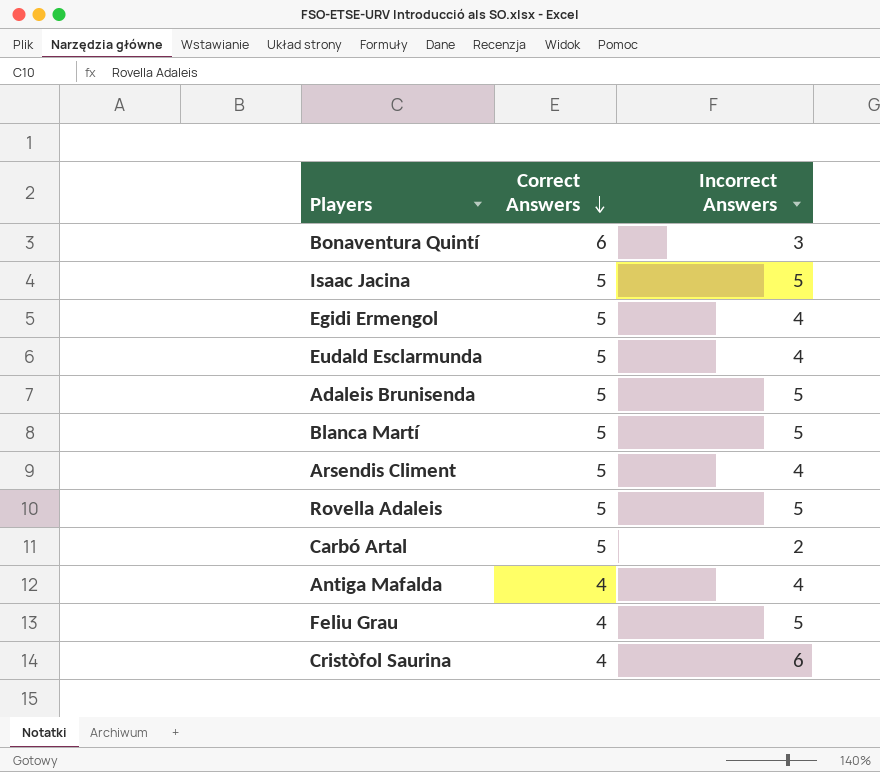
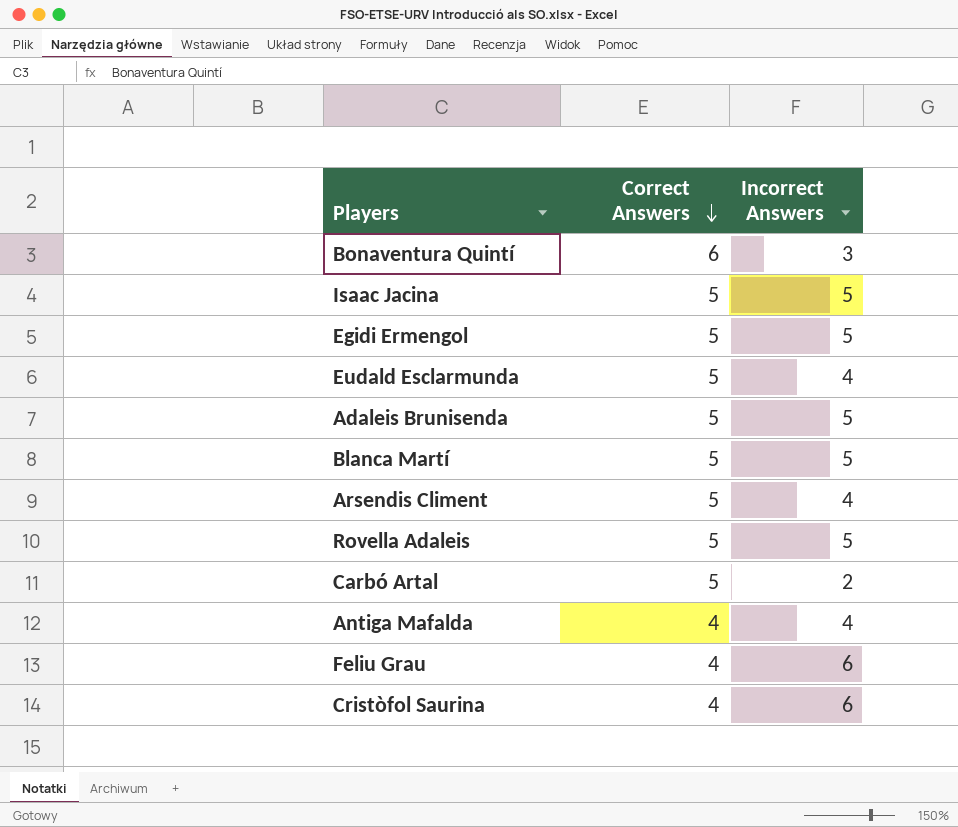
Egidi Ermengol | Incorrect Answers: 4 -> 5
Feliu Grau | Incorrect Answers: 5 -> 6

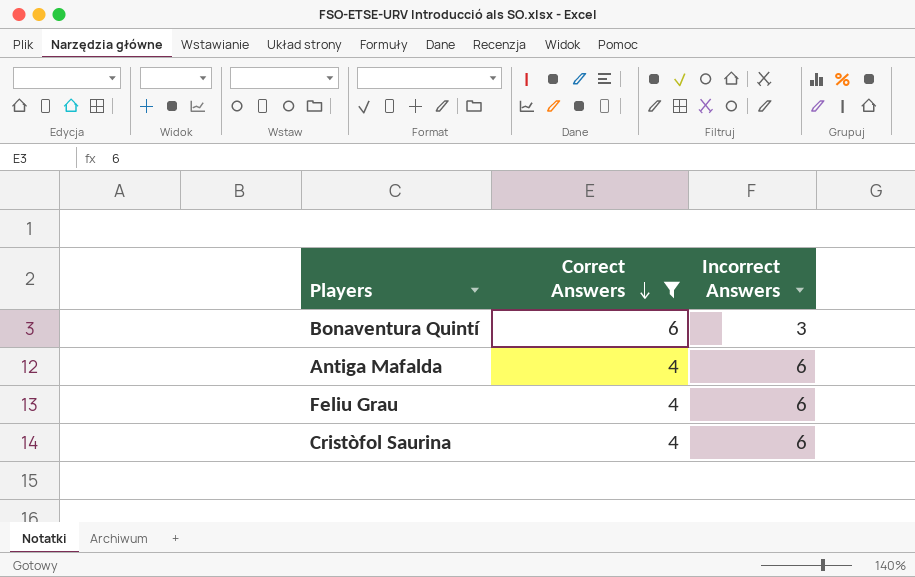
filter: none -> Correct Answers != 5
Antiga Mafalda | Incorrect Answers: 4 -> 6

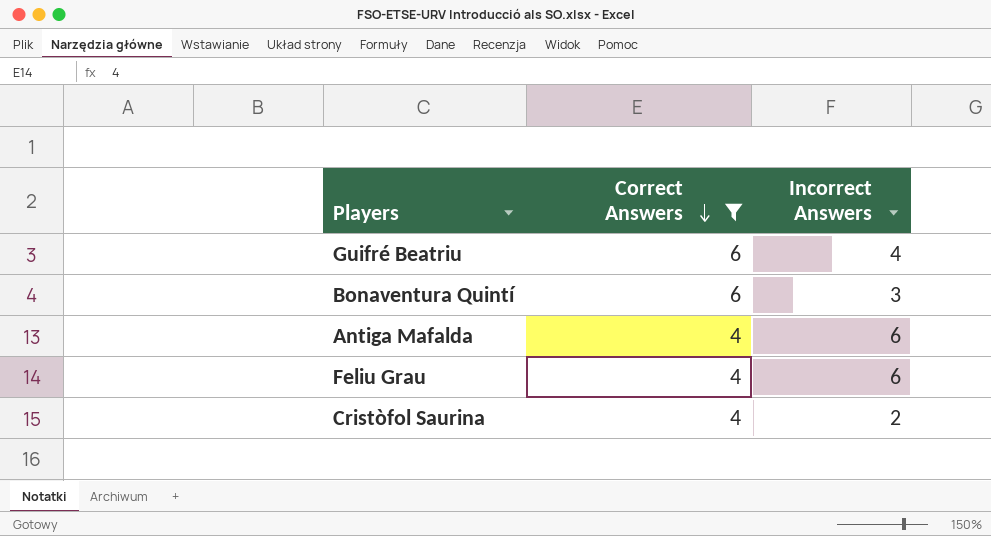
row Guifré Beatriu: none -> 6 | 4
Cristòfol Saurina | Incorrect Answers: 6 -> 2

